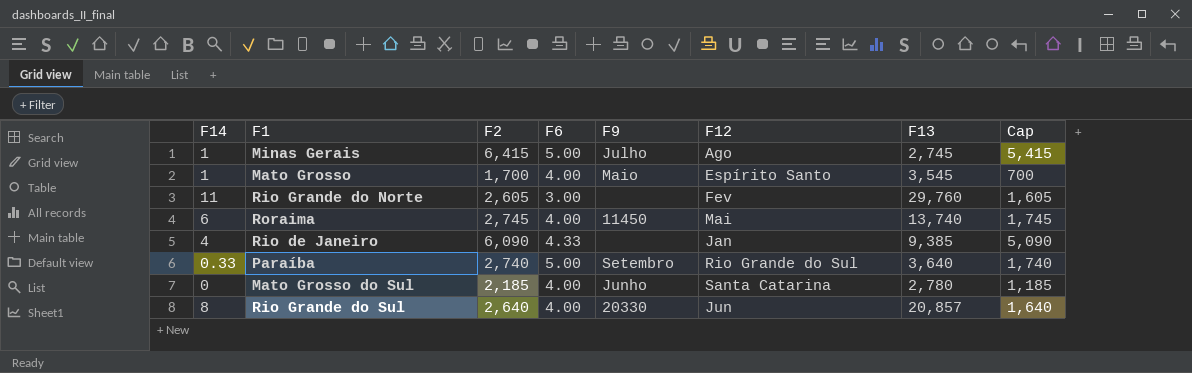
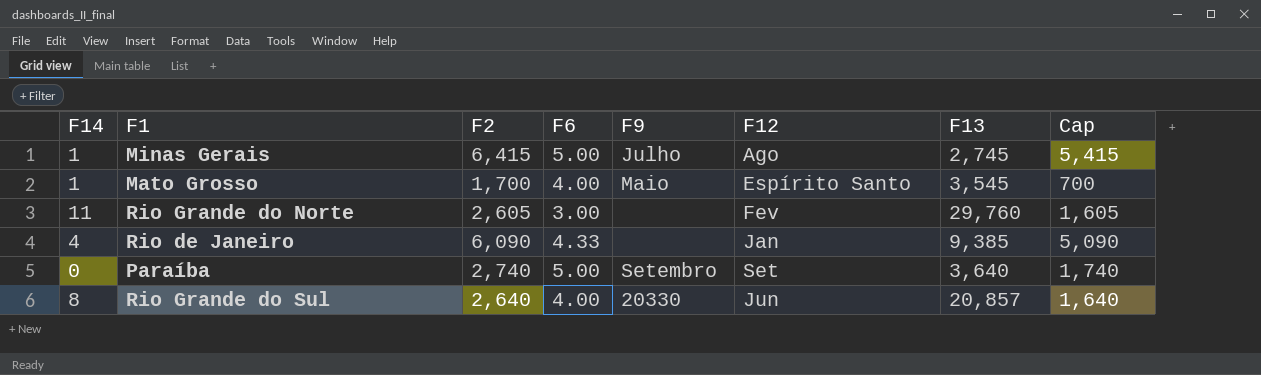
row Roraima: 6 | 2,745 | 4.00 | 11450 | Mai | 13,740 | 1,745 -> none
row Mato Grosso do Sul: 0 | 2,185 | 4.00 | Junho | Santa Catarina | 2,780 | 1,185 -> none
Paraíba | F14: 0.33 -> 0
Paraíba | F12: Rio Grande do Sul -> Set

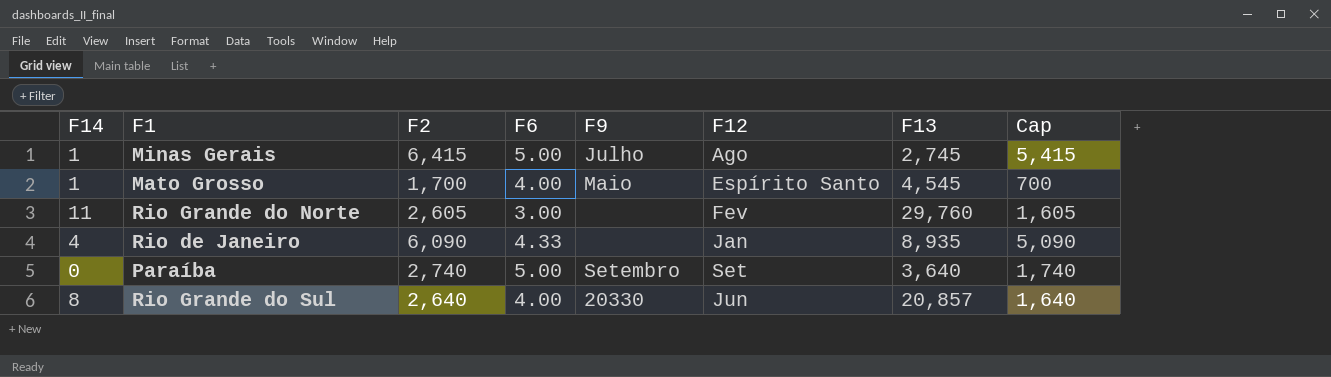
Mato Grosso | F13: 3,545 -> 4,545
Rio de Janeiro | F13: 9,385 -> 8,935

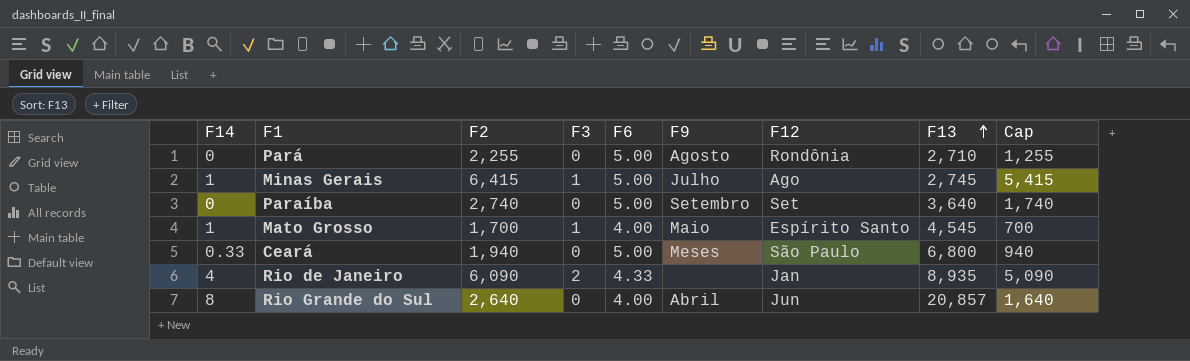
row order: none -> F13 ascending
column F3 | position: none -> 4
row Rio Grande do Norte: 11 | 2,605 | 3.00 | none | Fev | 29,760 | 1,605 -> none
row Pará: none -> 0 | 2,255 | 0 | 5.00 | Agosto | Rondônia | 2,710 | 1,255
row Ceará: none -> 0.33 | 1,940 | 0 | 5.00 | Meses | São Paulo | 6,800 | 940
Rio Grande do Sul | F9: 20330 -> Abril

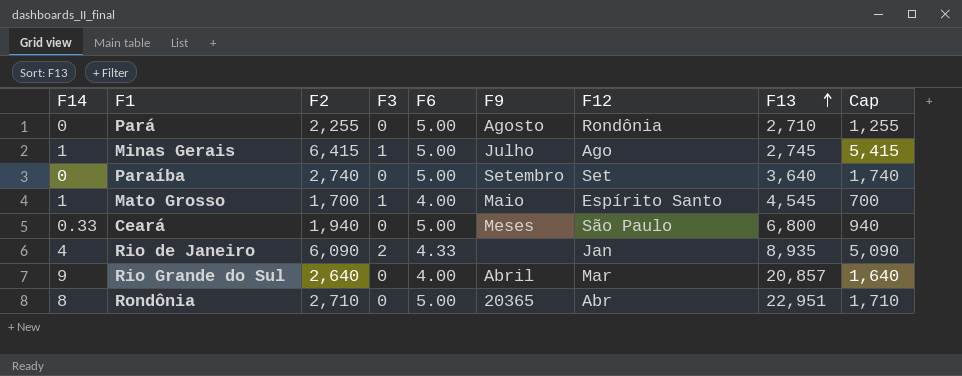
Rio Grande do Sul | F14: 8 -> 9
Rio Grande do Sul | F12: Jun -> Mar
row Rondônia: none -> 8 | 2,710 | 0 | 5.00 | 20365 | Abr | 22,951 | 1,710

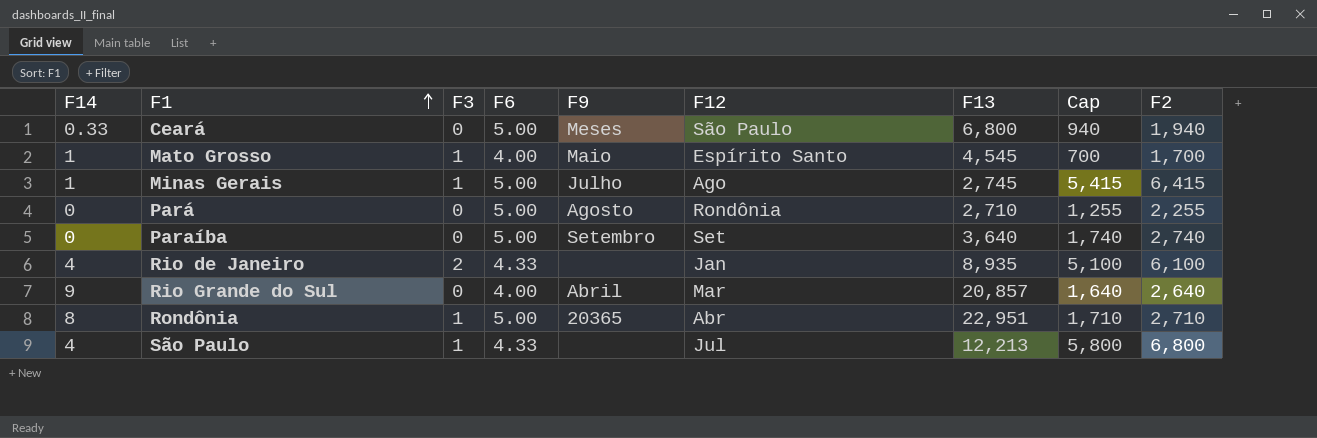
row order: F13 ascending -> F1 ascending
column F2 | position: 3 -> 9
Rio de Janeiro | Cap: 5,090 -> 5,100
Rio de Janeiro | F2: 6,090 -> 6,100
Rondônia | F3: 0 -> 1
row São Paulo: none -> 4 | 1 | 4.33 | none | Jul | 12,213 | 5,800 | 6,800

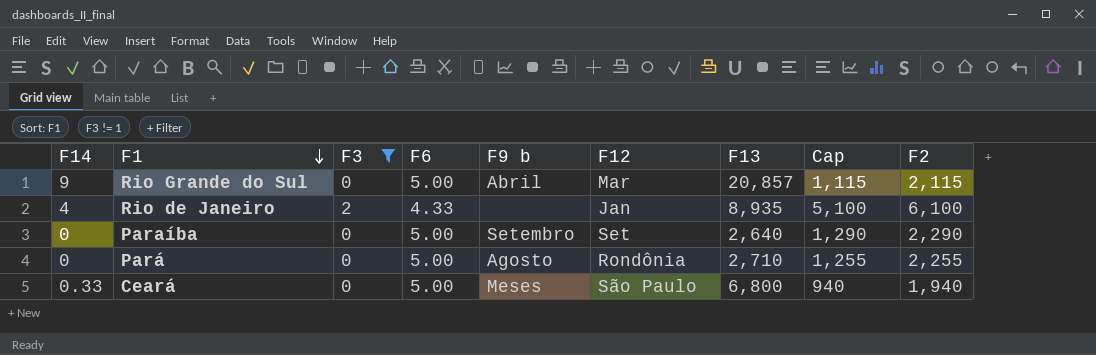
filter: none -> F3 != 1
row order: F1 ascending -> F1 descending
column name: F9 -> F9 b
Rio Grande do Sul | F6: 4.00 -> 5.00
Rio Grande do Sul | Cap: 1,640 -> 1,115
Rio Grande do Sul | F2: 2,640 -> 2,115
Paraíba | F13: 3,640 -> 2,640
Paraíba | Cap: 1,740 -> 1,290
Paraíba | F2: 2,740 -> 2,290

